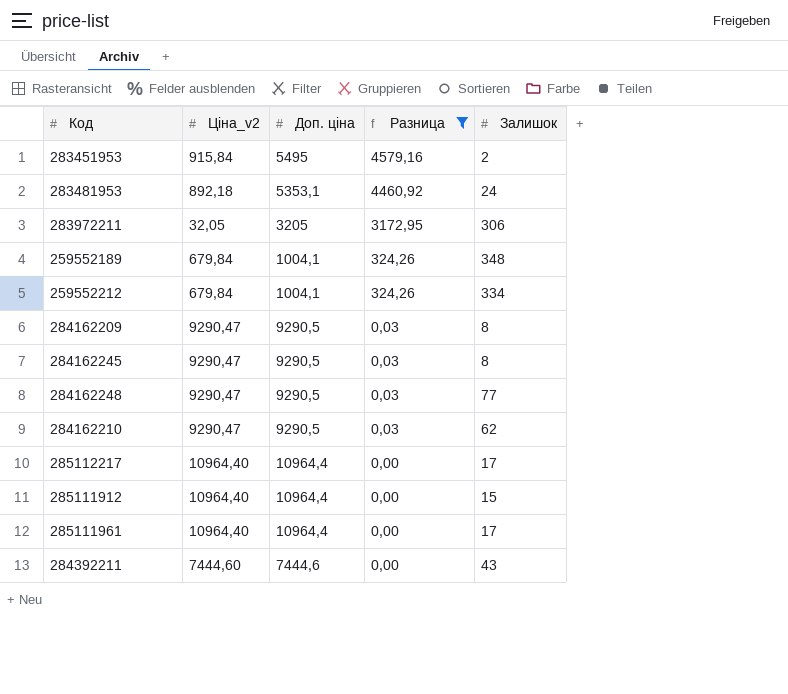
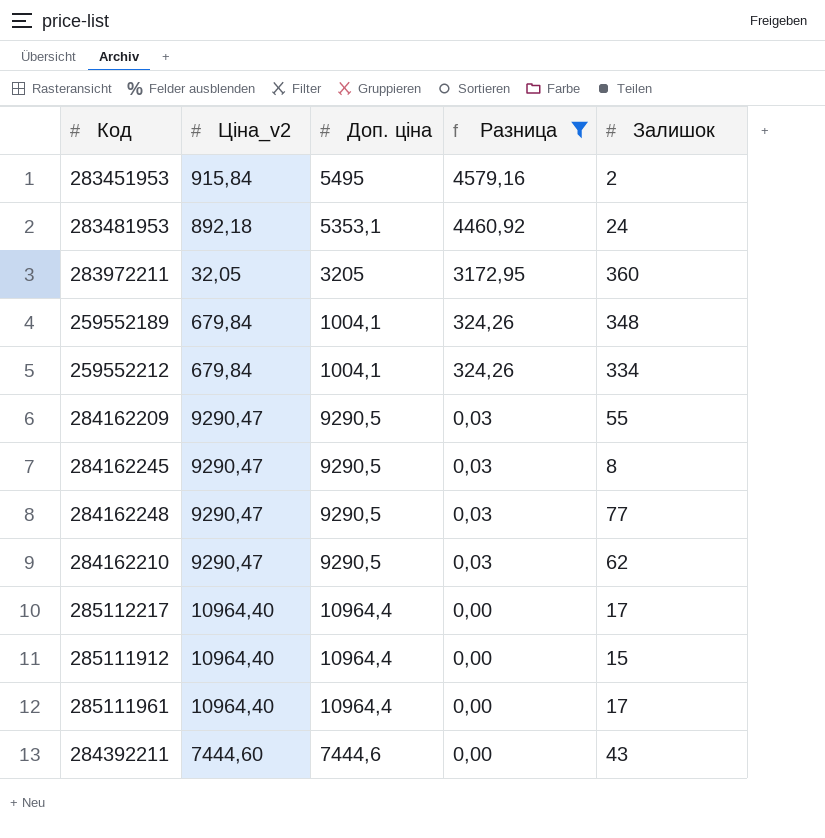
283972211 | Залишок: 306 -> 360
284162209 | Залишок: 8 -> 55

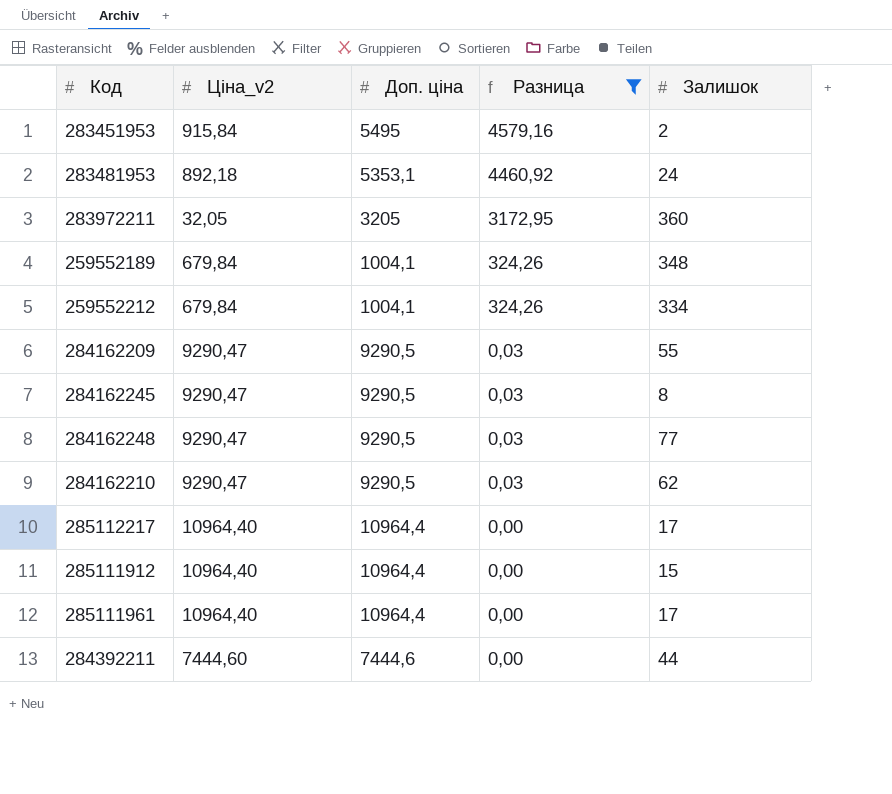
284392211 | Залишок: 43 -> 44

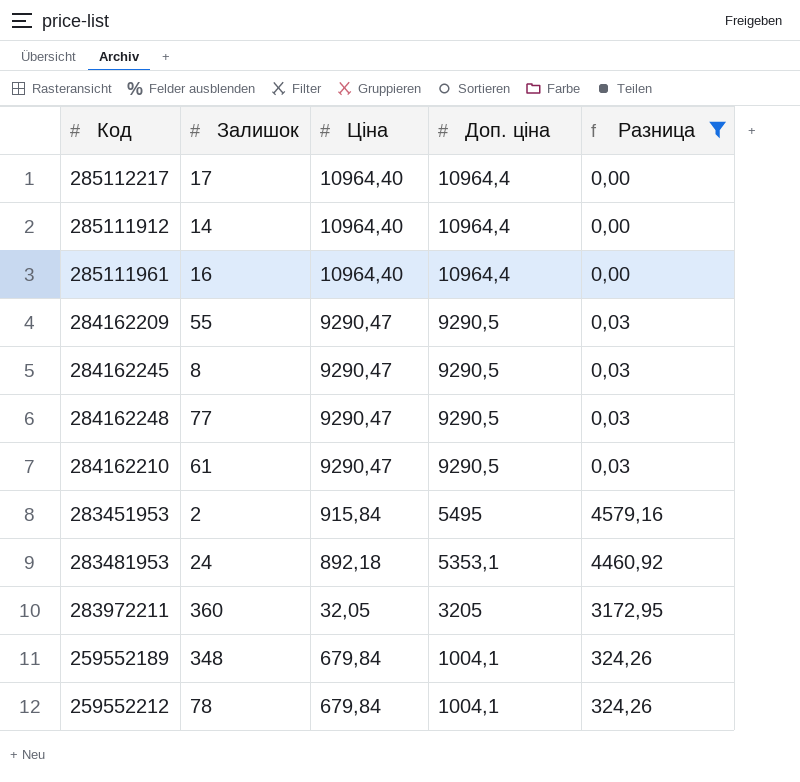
row order: Разница descending -> Доп. ціна descending
column Залишок | position: 5 -> 2
column name: Ціна_v2 -> Ціна
row 284392211: 7444,60 | 7444,6 | 0,00 | 44 -> none
285111912 | Залишок: 15 -> 14
285111961 | Залишок: 17 -> 16
284162210 | Залишок: 62 -> 61
259552212 | Залишок: 334 -> 78

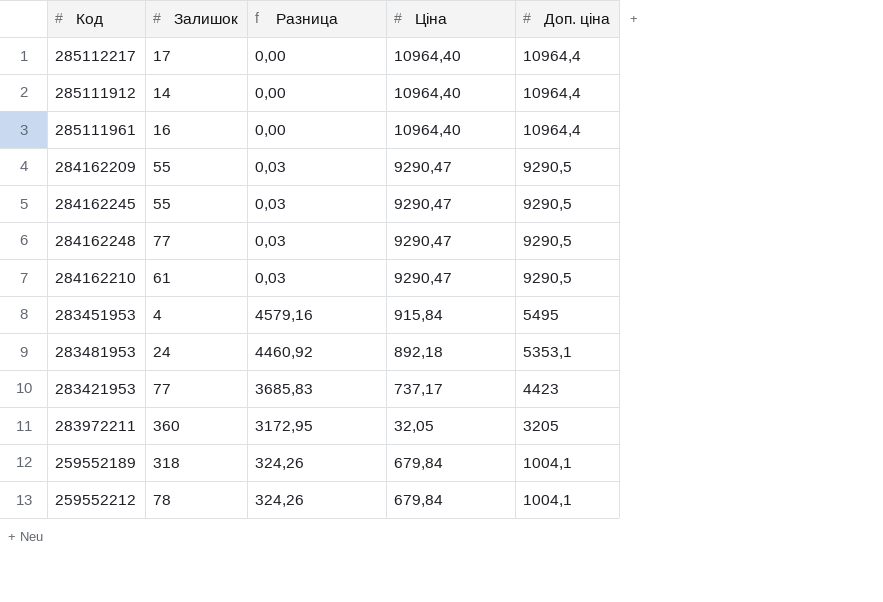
filter: Разница != 3685,83 -> none
column Разница | position: 5 -> 3
284162245 | Залишок: 8 -> 55
283451953 | Залишок: 2 -> 4
259552189 | Залишок: 348 -> 318

